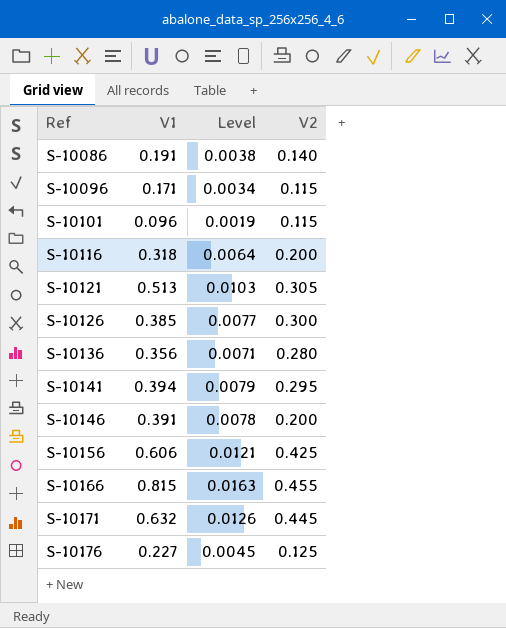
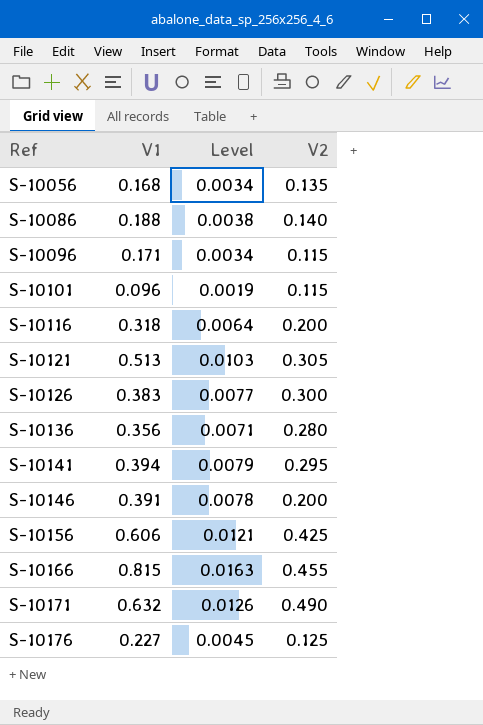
row S-10056: none -> 0.168 | 0.0034 | 0.135
S-10086 | V1: 0.191 -> 0.188
S-10126 | V1: 0.385 -> 0.383
S-10171 | V2: 0.445 -> 0.490

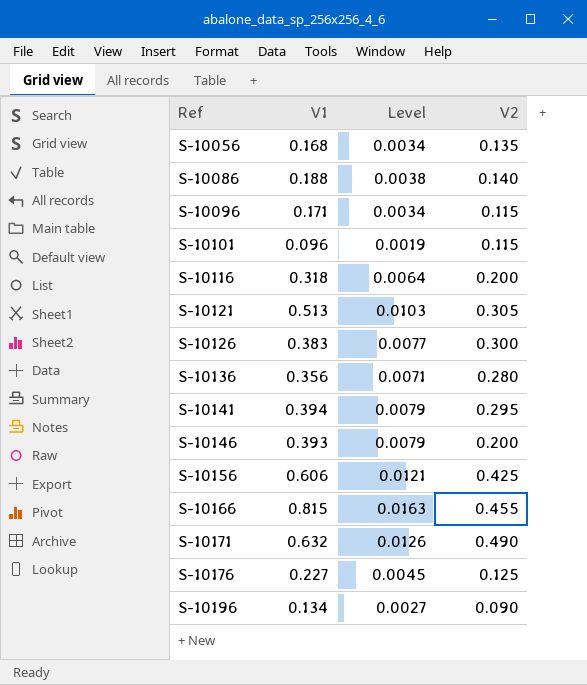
S-10146 | V1: 0.391 -> 0.393
S-10146 | Level: 0.0078 -> 0.0079
row S-10196: none -> 0.134 | 0.0027 | 0.090

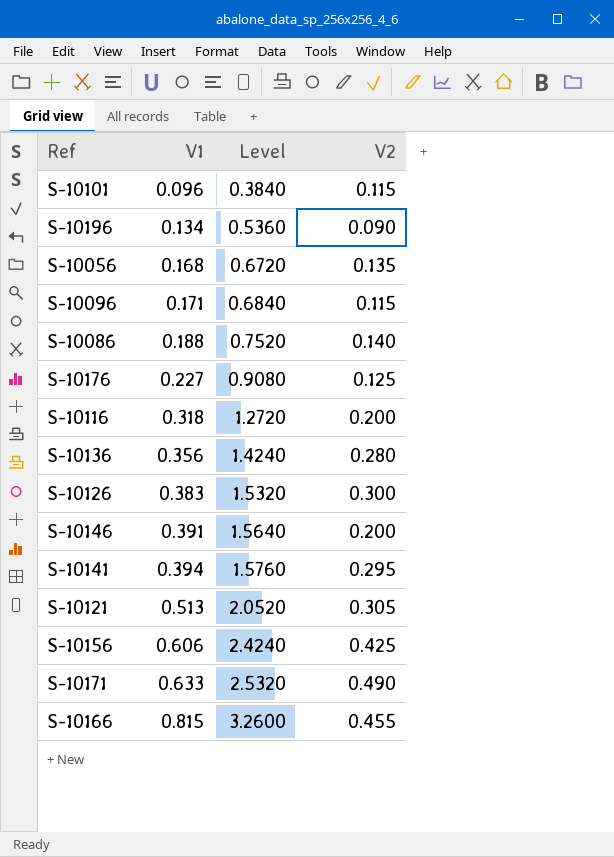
row order: Ref ascending -> V1 ascending
column Level | formula: [V1] * 0.02 -> [V1] * 4
S-10146 | V1: 0.393 -> 0.391
S-10171 | V1: 0.632 -> 0.633

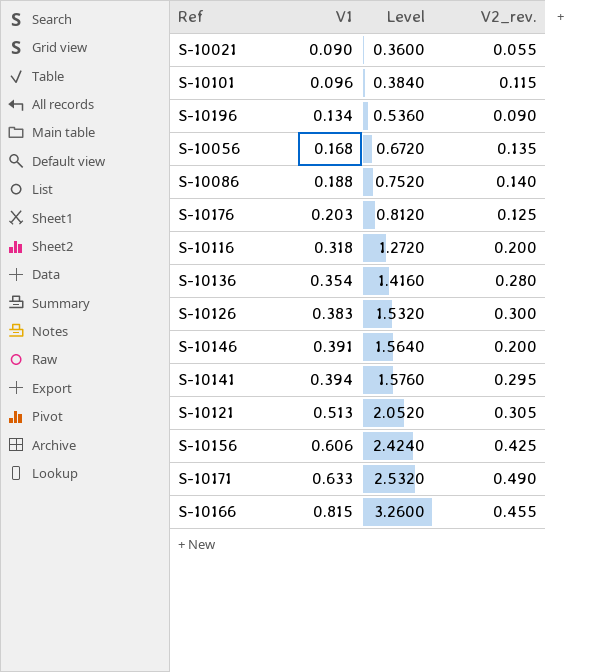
column name: V2 -> V2_rev.
row S-10096: 0.171 | 0.6840 | 0.115 -> none
row S-10021: none -> 0.090 | 0.3600 | 0.055
S-10176 | V1: 0.227 -> 0.203
S-10176 | Level: 0.9080 -> 0.8120
S-10136 | V1: 0.356 -> 0.354
S-10136 | Level: 1.4240 -> 1.4160

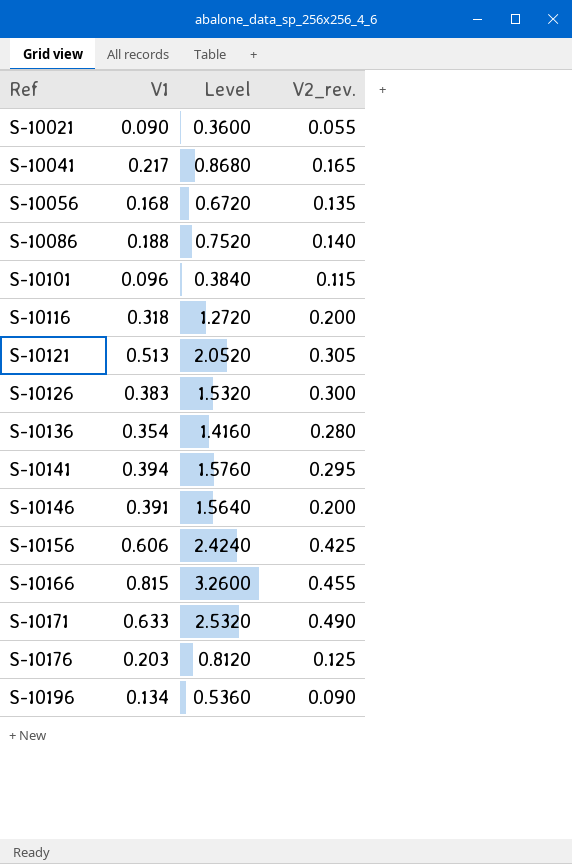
row order: V1 ascending -> Ref ascending
row S-10041: none -> 0.217 | 0.8680 | 0.165

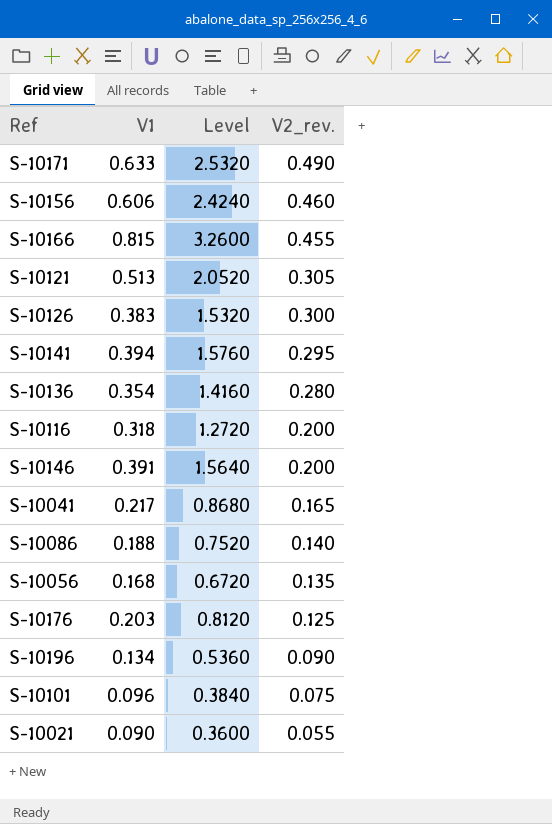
row order: Ref ascending -> V2_rev. descending
S-10156 | V2_rev.: 0.425 -> 0.460
S-10101 | V2_rev.: 0.115 -> 0.075

